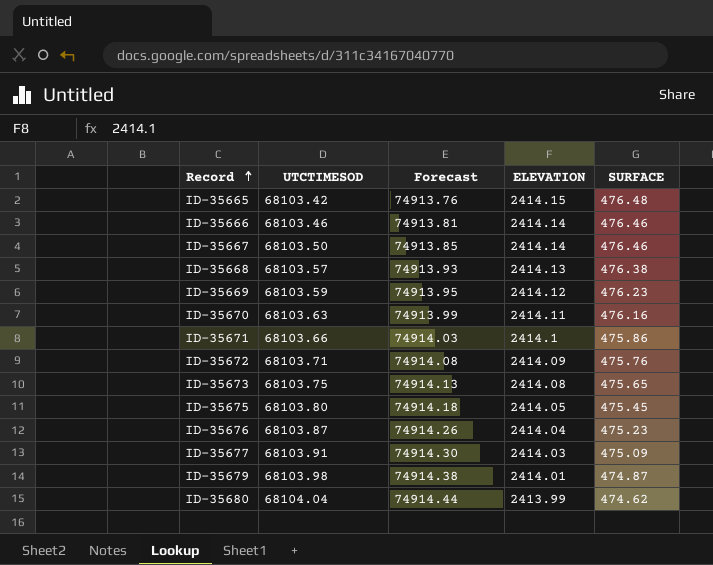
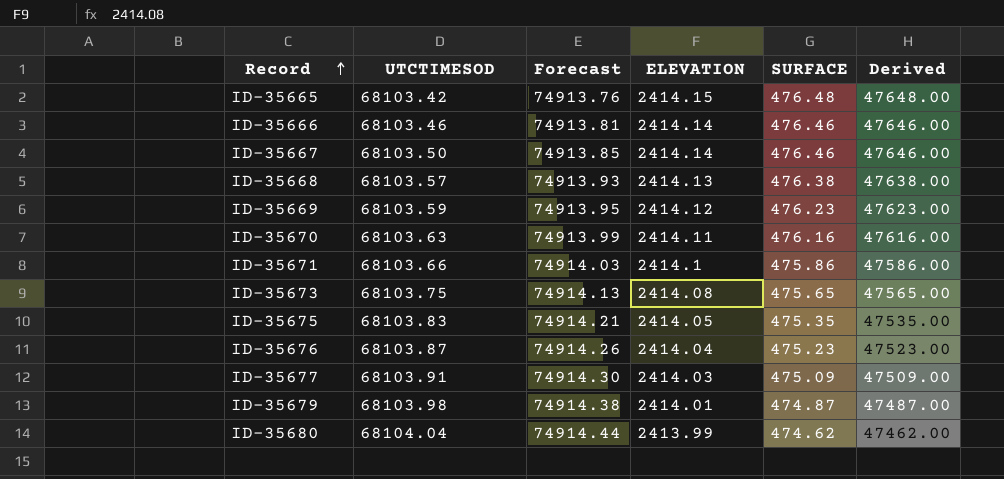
column Derived | formula: none -> [SURFACE] * 100
row ID-35672: 68103.71 | 74914.08 | 2414.09 | 475.76 -> none
ID-35675 | UTCTIMESOD: 68103.80 -> 68103.83
ID-35675 | Forecast: 74914.18 -> 74914.21
ID-35675 | SURFACE: 475.45 -> 475.35

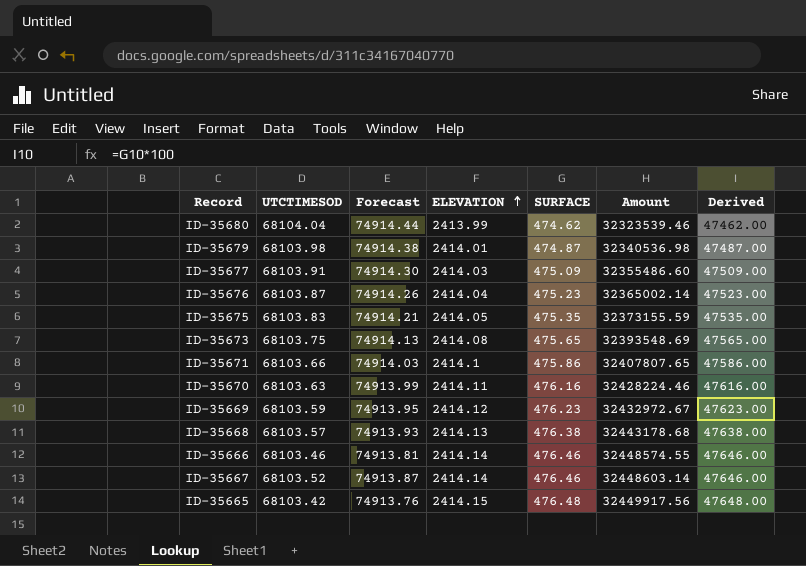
row order: Record ascending -> ELEVATION ascending
column Amount | formula: none -> [UTCTIMESOD] * [SURFACE]
ID-35667 | UTCTIMESOD: 68103.50 -> 68103.52
ID-35667 | Forecast: 74913.85 -> 74913.87

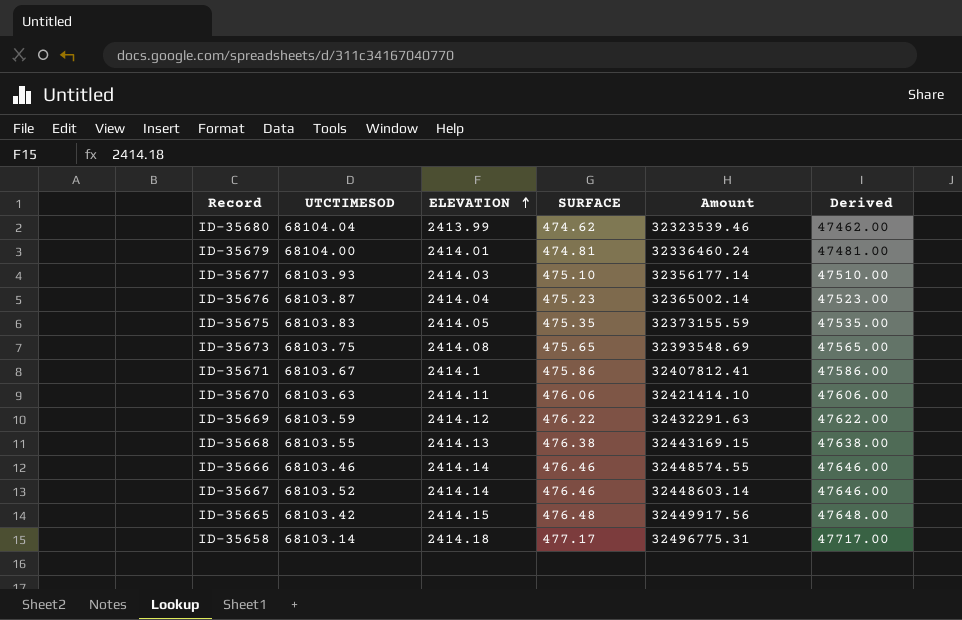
column Forecast | formula: [UTCTIMESOD] * 1.1 -> none
ID-35679 | UTCTIMESOD: 68103.98 -> 68104.00
ID-35679 | SURFACE: 474.87 -> 474.81
ID-35679 | Amount: 32340536.98 -> 32336460.24
ID-35679 | Derived: 47487.00 -> 47481.00
ID-35677 | UTCTIMESOD: 68103.91 -> 68103.93
ID-35677 | SURFACE: 475.09 -> 475.10
ID-35677 | Amount: 32355486.60 -> 32356177.14
ID-35677 | Derived: 47509.00 -> 47510.00
ID-35671 | UTCTIMESOD: 68103.66 -> 68103.67
ID-35671 | Amount: 32407807.65 -> 32407812.41
ID-35670 | SURFACE: 476.16 -> 476.06
ID-35670 | Amount: 32428224.46 -> 32421414.10
ID-35670 | Derived: 47616.00 -> 47606.00
ID-35669 | SURFACE: 476.23 -> 476.22
ID-35669 | Amount: 32432972.67 -> 32432291.63
ID-35669 | Derived: 47623.00 -> 47622.00
ID-35668 | UTCTIMESOD: 68103.57 -> 68103.55
ID-35668 | Amount: 32443178.68 -> 32443169.15
row ID-35658: none -> 68103.14 | 2414.18 | 477.17 | 32496775.31 | 47717.00

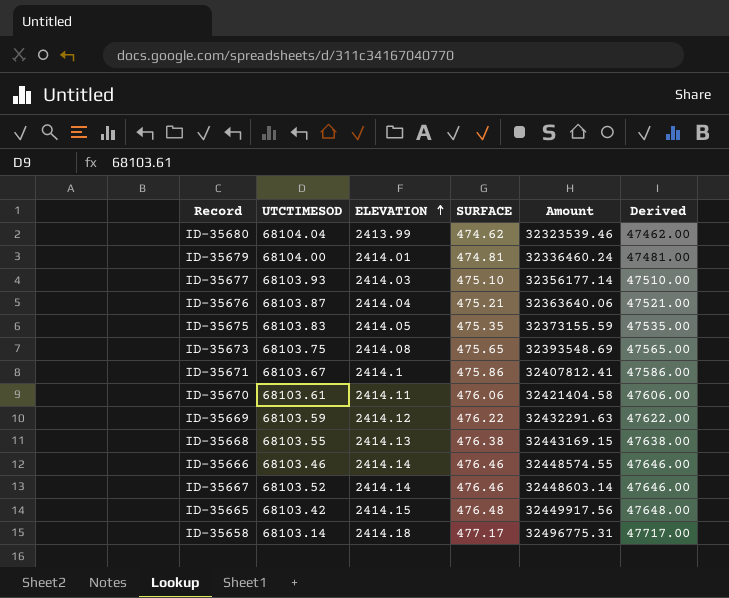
ID-35676 | SURFACE: 475.23 -> 475.21
ID-35676 | Amount: 32365002.14 -> 32363640.06
ID-35676 | Derived: 47523.00 -> 47521.00
ID-35670 | UTCTIMESOD: 68103.63 -> 68103.61
ID-35670 | Amount: 32421414.10 -> 32421404.58

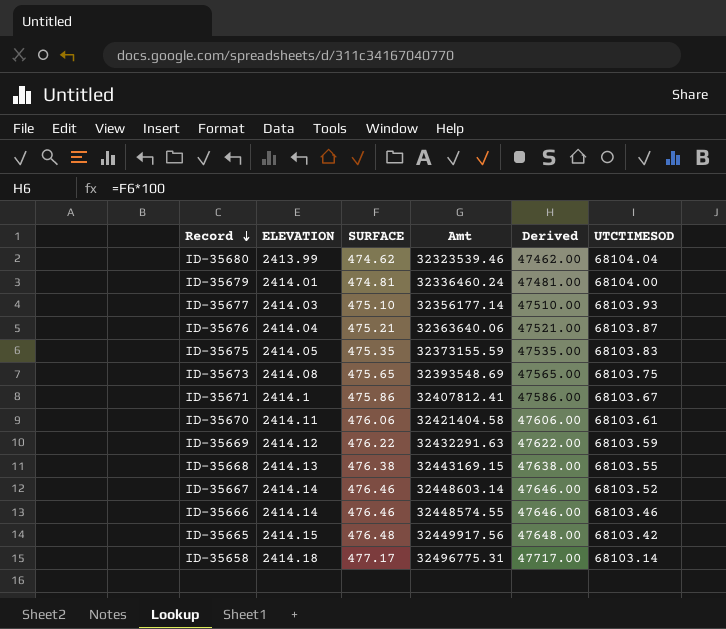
row order: ELEVATION ascending -> Record descending
column name: Amount -> Amt
column UTCTIMESOD | position: 2 -> 6

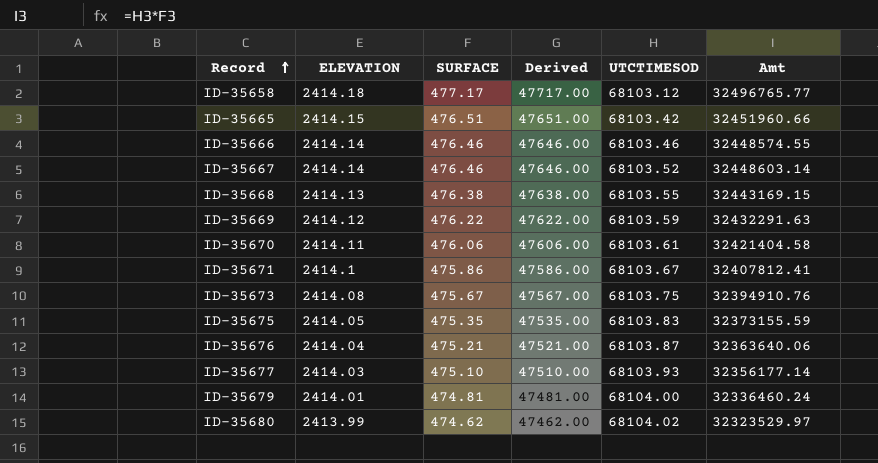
row order: Record descending -> Record ascending
column Amt | position: 4 -> 6
ID-35658 | UTCTIMESOD: 68103.14 -> 68103.12
ID-35658 | Amt: 32496775.31 -> 32496765.77
ID-35665 | SURFACE: 476.48 -> 476.51
ID-35665 | Derived: 47648.00 -> 47651.00
ID-35665 | Amt: 32449917.56 -> 32451960.66
ID-35673 | SURFACE: 475.65 -> 475.67
ID-35673 | Derived: 47565.00 -> 47567.00
ID-35673 | Amt: 32393548.69 -> 32394910.76
ID-35680 | UTCTIMESOD: 68104.04 -> 68104.02
ID-35680 | Amt: 32323539.46 -> 32323529.97

